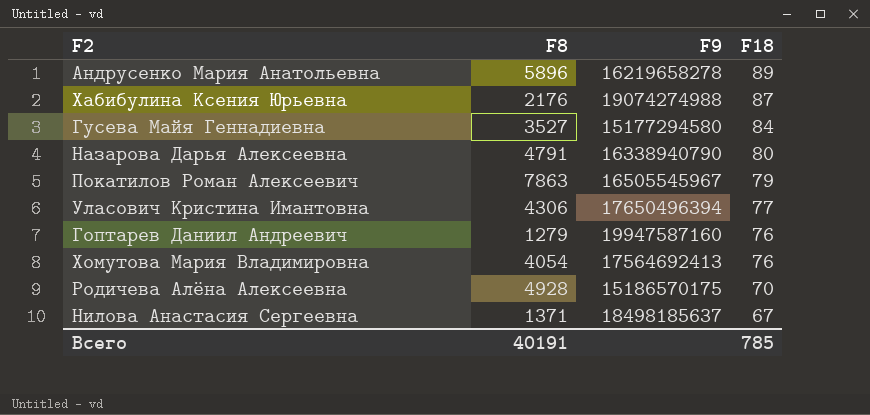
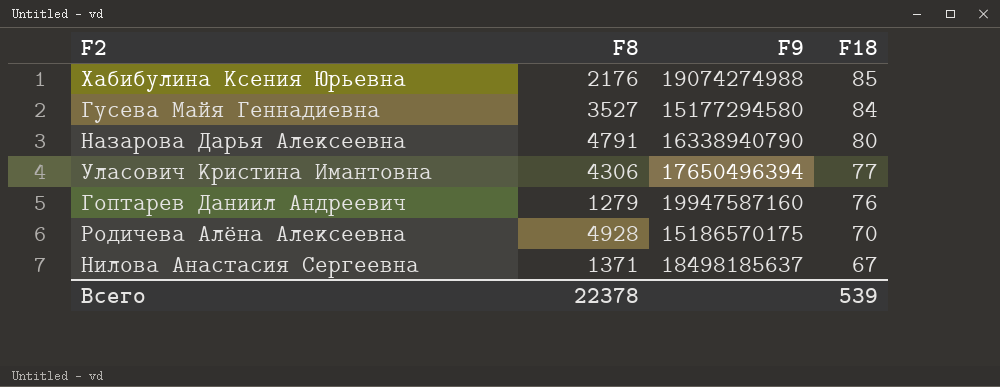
row Андрусенко Мария Анатольевна: 5896 | 16219658278 | 89 -> none
row Покатилов Роман Алексеевич: 7863 | 16505545967 | 79 -> none
row Хомутова Мария Владимировна: 4054 | 17564692413 | 76 -> none
Хабибулина Ксения Юрьевна | F18: 87 -> 85
Всего | F8: 40191 -> 22378
Всего | F18: 785 -> 539

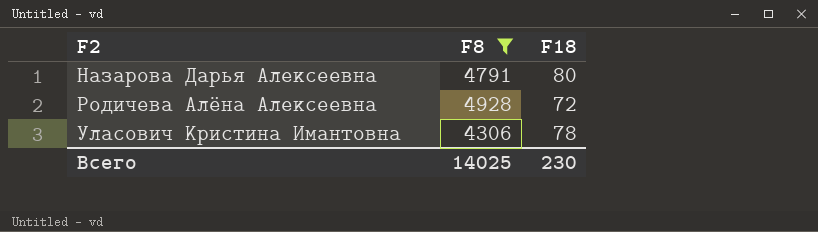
filter: none -> F8 >= 4306
row order: F18 descending -> F2 ascending
column F9 | position: 3 -> none
Родичева Алёна Алексеевна | F18: 70 -> 72
Уласович Кристина Имантовна | F18: 77 -> 78
Всего | F8: 22378 -> 14025
Всего | F18: 539 -> 230

